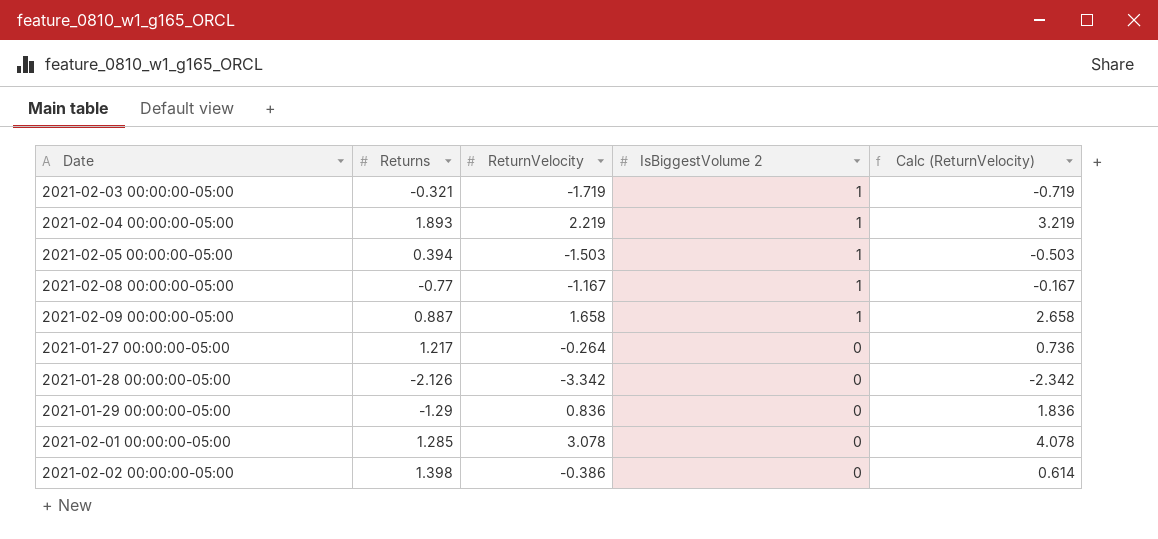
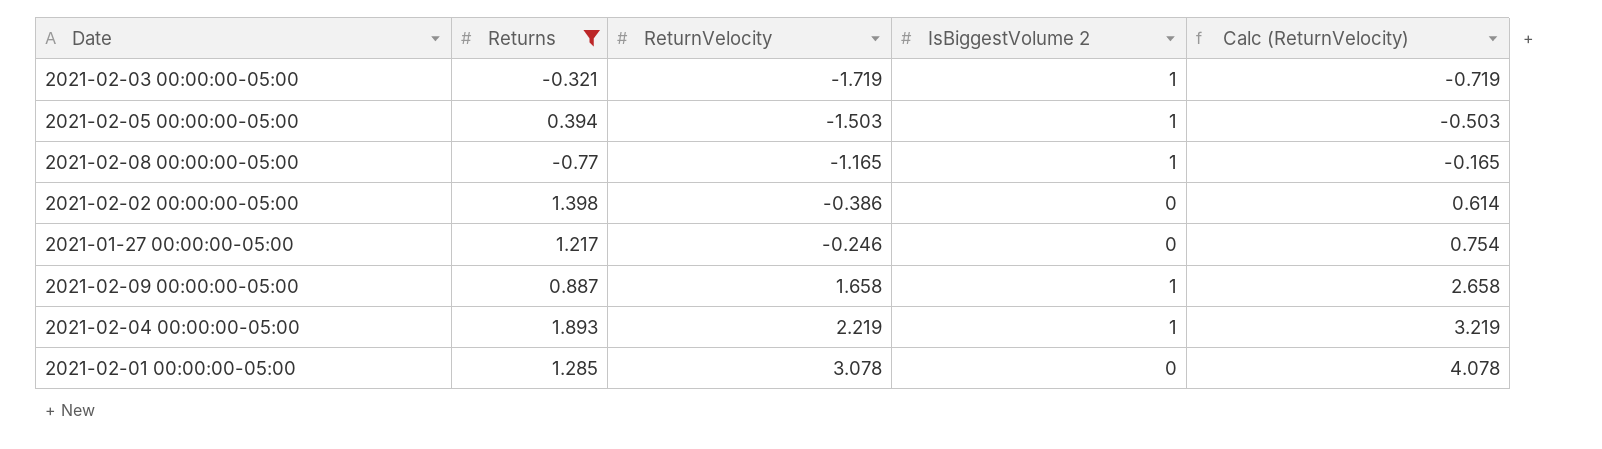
filter: none -> Returns >= -0.77
row order: IsBiggestVolume 2 descending -> ReturnVelocity ascending
2021-02-08 00:00:00-05:00 | ReturnVelocity: -1.167 -> -1.165
2021-02-08 00:00:00-05:00 | Calc (ReturnVelocity): -0.167 -> -0.165
2021-01-27 00:00:00-05:00 | ReturnVelocity: -0.264 -> -0.246
2021-01-27 00:00:00-05:00 | Calc (ReturnVelocity): 0.736 -> 0.754

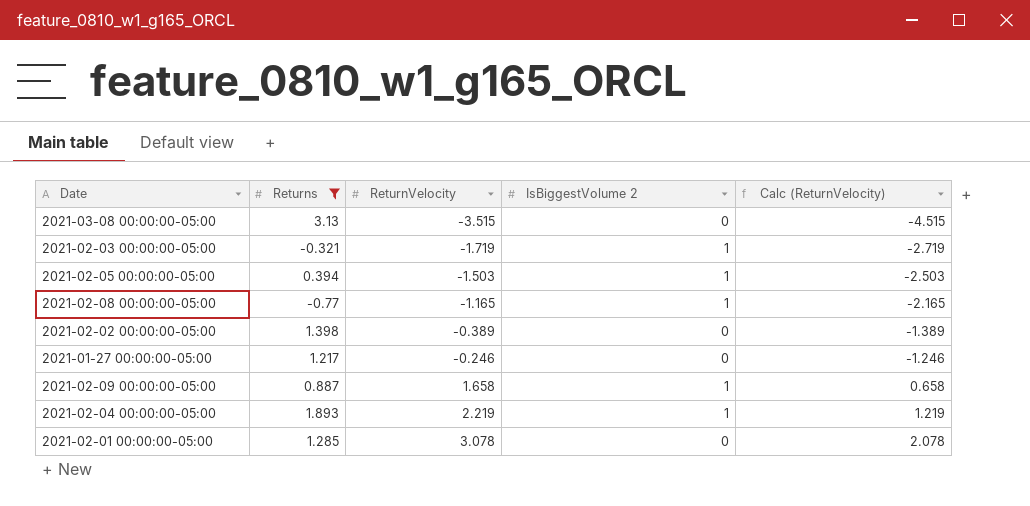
column Calc (ReturnVelocity) | formula: [ReturnVelocity] + 1 -> [ReturnVelocity] - 1
row 2021-03-08 00:00:00-05:00: none -> 3.13 | -3.515 | 0 | -4.515
2021-02-02 00:00:00-05:00 | ReturnVelocity: -0.386 -> -0.389

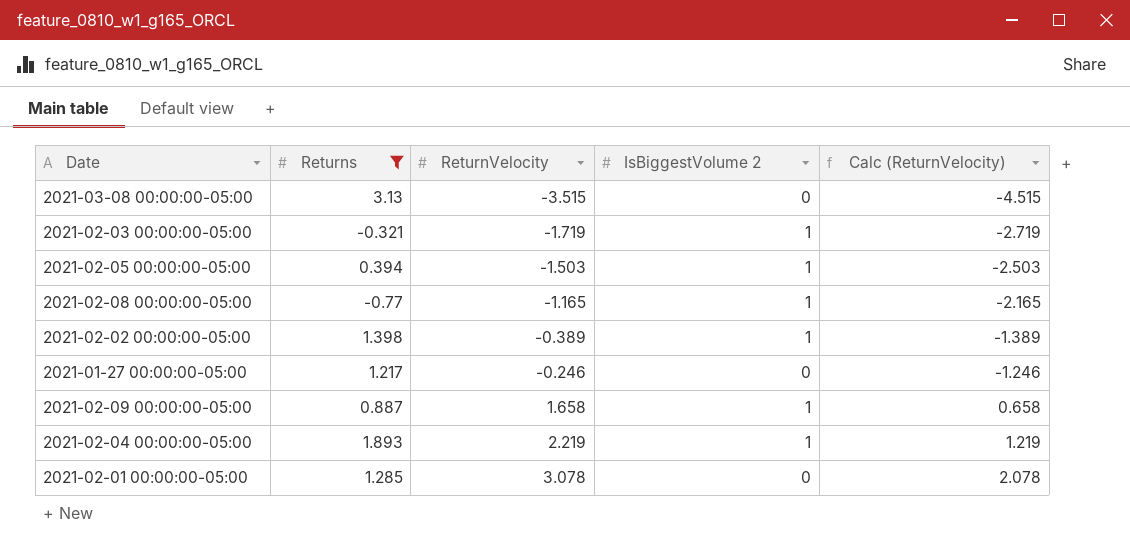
2021-02-02 00:00:00-05:00 | IsBiggestVolume 2: 0 -> 1

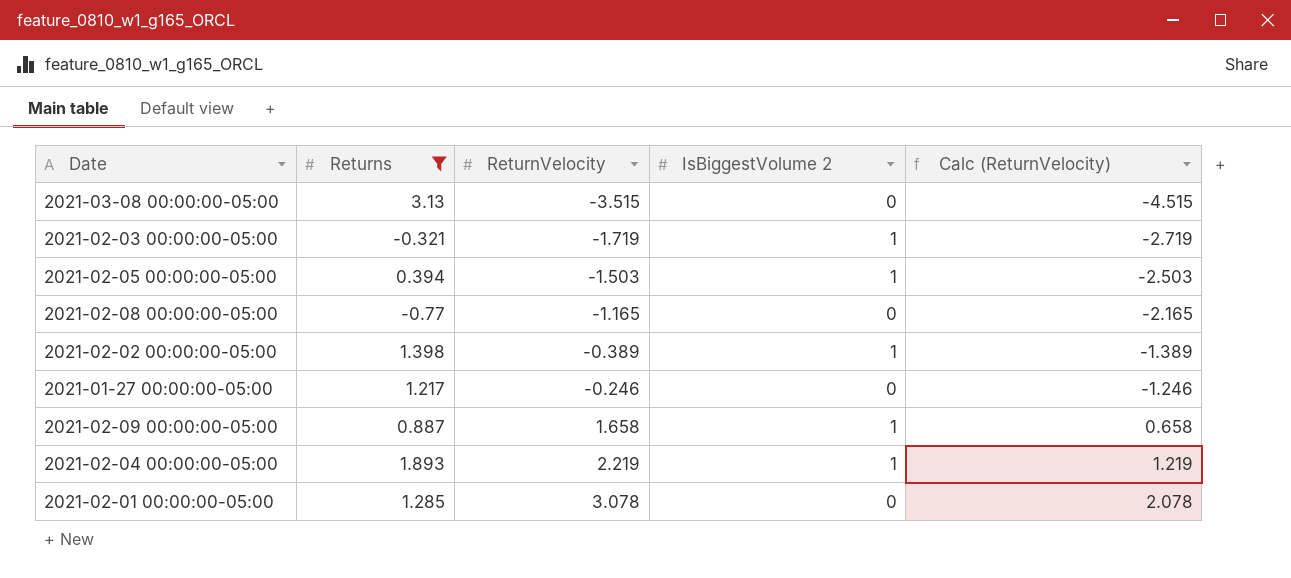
2021-02-08 00:00:00-05:00 | IsBiggestVolume 2: 1 -> 0

